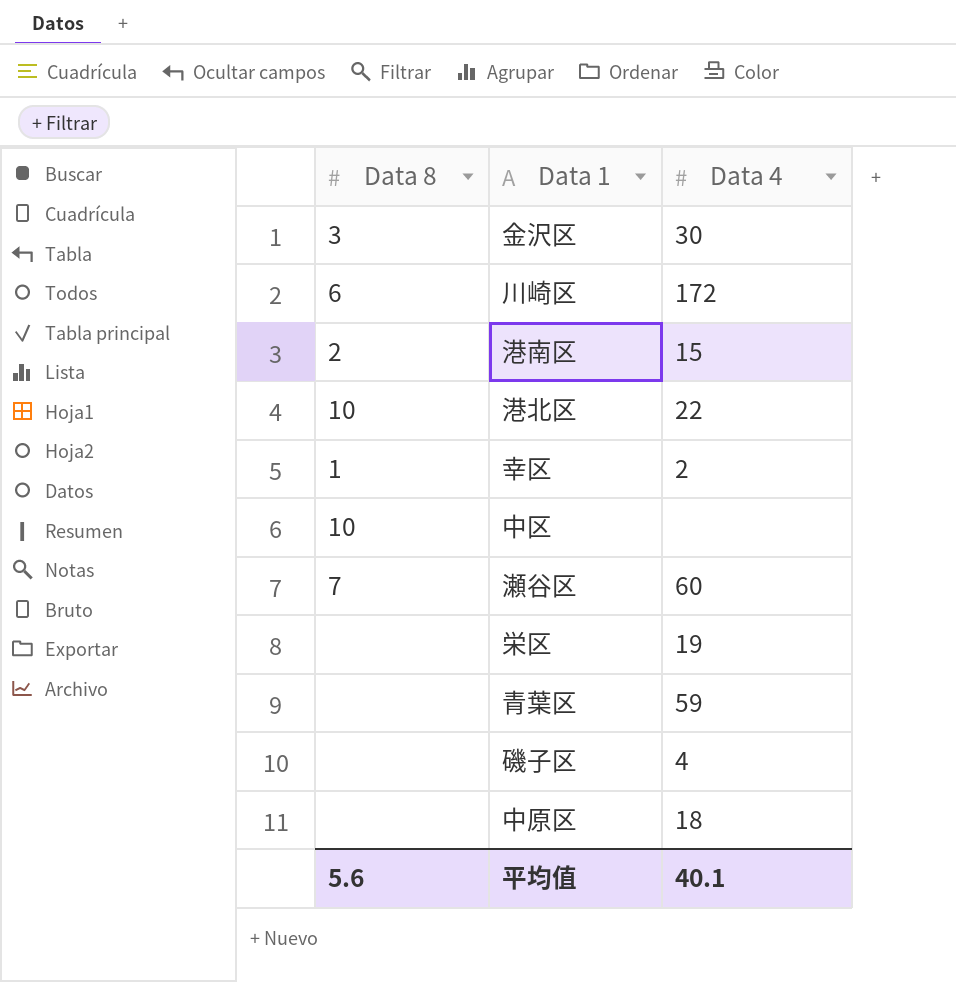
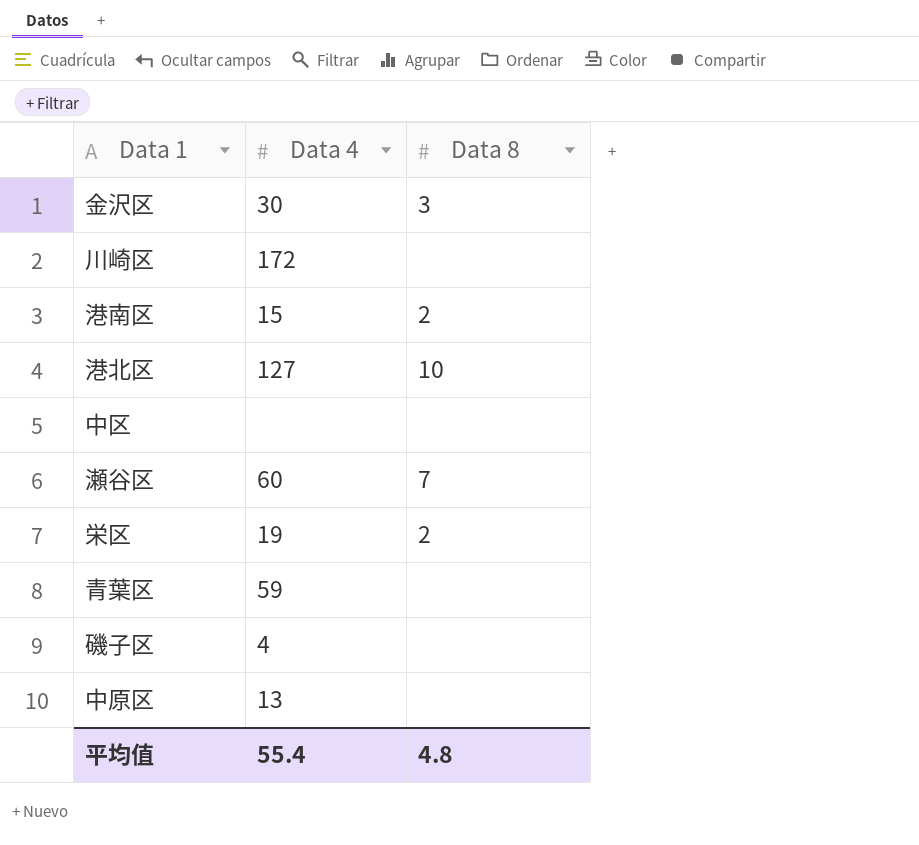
column Data 8 | position: 1 -> 3
row 幸区: 1 | 2 -> none
川崎区 | Data 8: 6 -> none
港北区 | Data 4: 22 -> 127
中区 | Data 8: 10 -> none
栄区 | Data 8: none -> 2
中原区 | Data 4: 18 -> 13
平均值 | Data 4: 40.1 -> 55.4
平均值 | Data 8: 5.6 -> 4.8

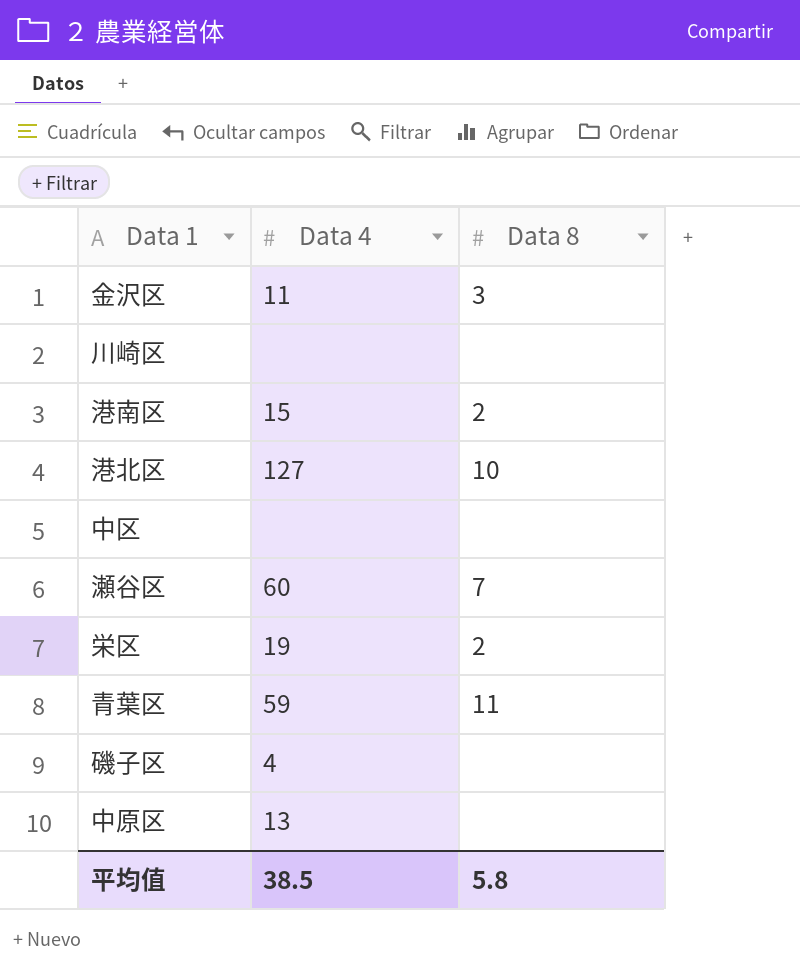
金沢区 | Data 4: 30 -> 11
川崎区 | Data 4: 172 -> none
青葉区 | Data 8: none -> 11
平均值 | Data 4: 55.4 -> 38.5
平均值 | Data 8: 4.8 -> 5.8

